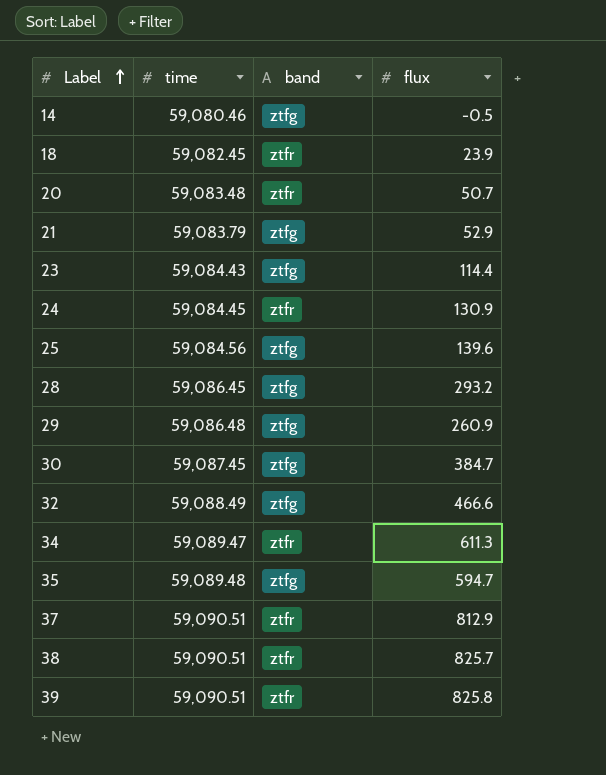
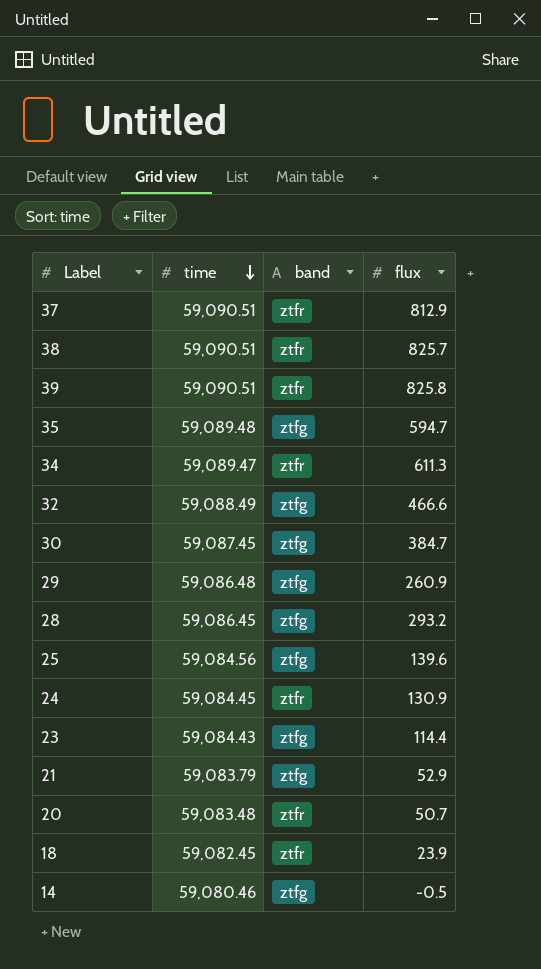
row order: Label ascending -> time descending

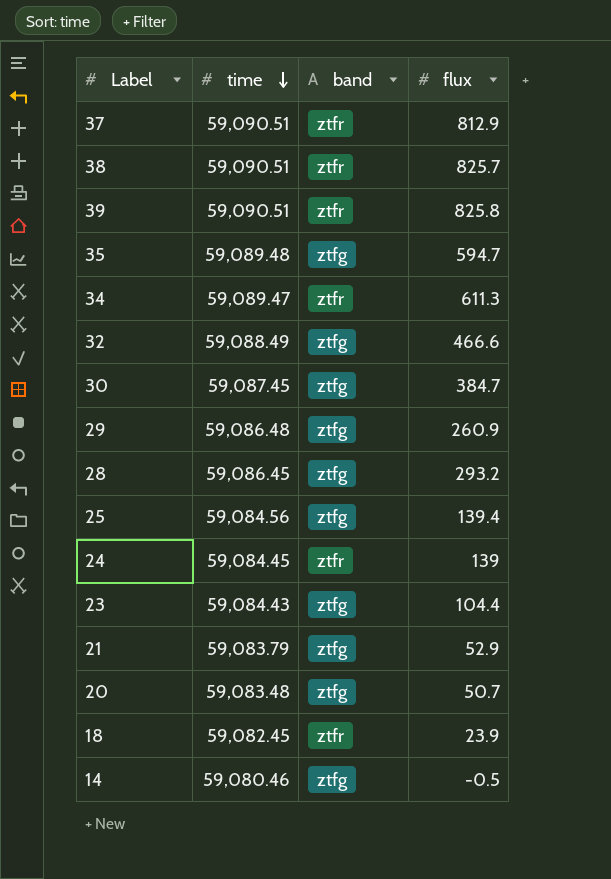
25 | flux: 139.6 -> 139.4
24 | flux: 130.9 -> 139
23 | flux: 114.4 -> 104.4
20 | band: ztfr -> ztfg

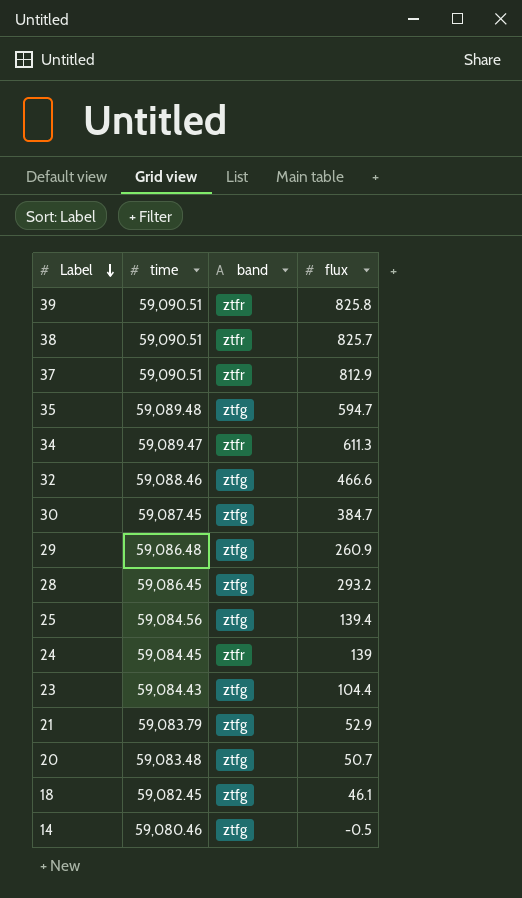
row order: time descending -> Label descending
32 | time: 59,088.49 -> 59,088.46
18 | band: ztfr -> ztfg
18 | flux: 23.9 -> 46.1

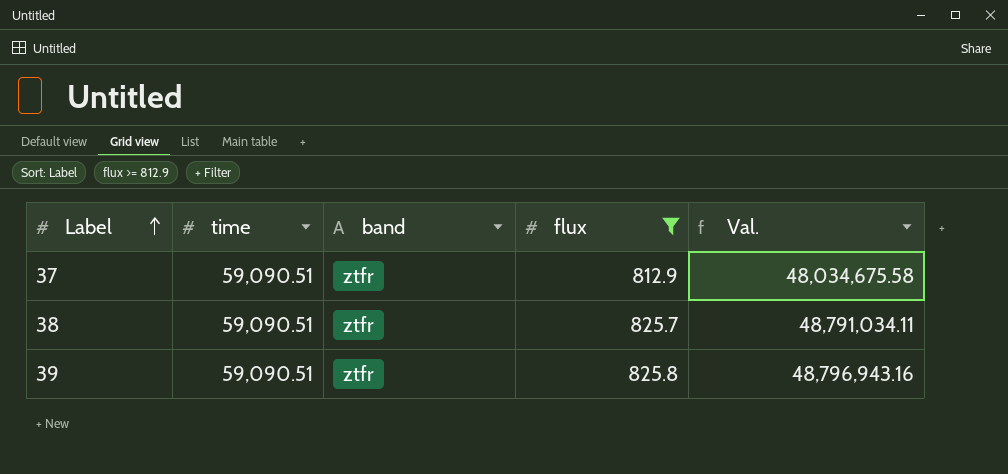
filter: none -> flux >= 812.9
row order: Label descending -> Label ascending
column Val. | formula: none -> [time] * [flux]

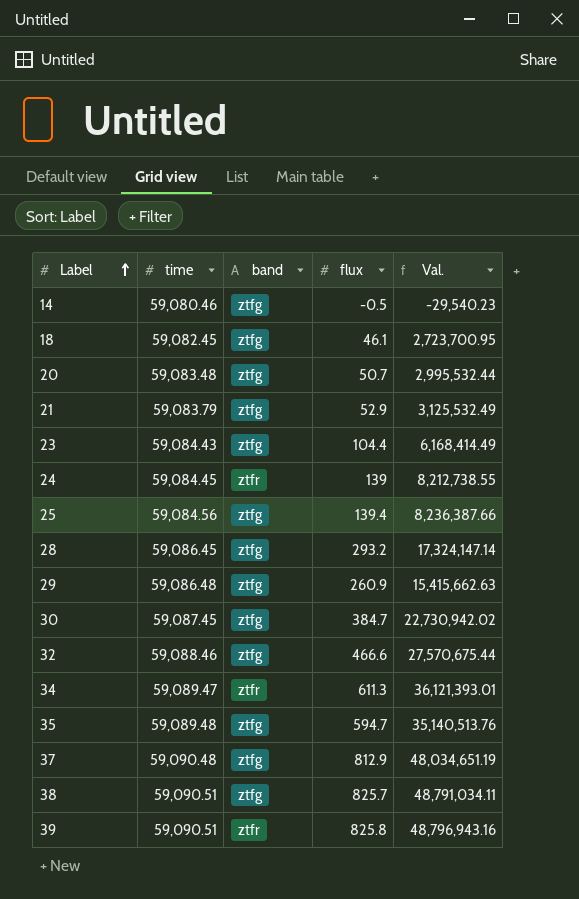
filter: flux >= 812.9 -> none
37 | time: 59,090.51 -> 59,090.48
37 | band: ztfr -> ztfg
37 | Val.: 48,034,675.58 -> 48,034,651.19
38 | band: ztfr -> ztfg

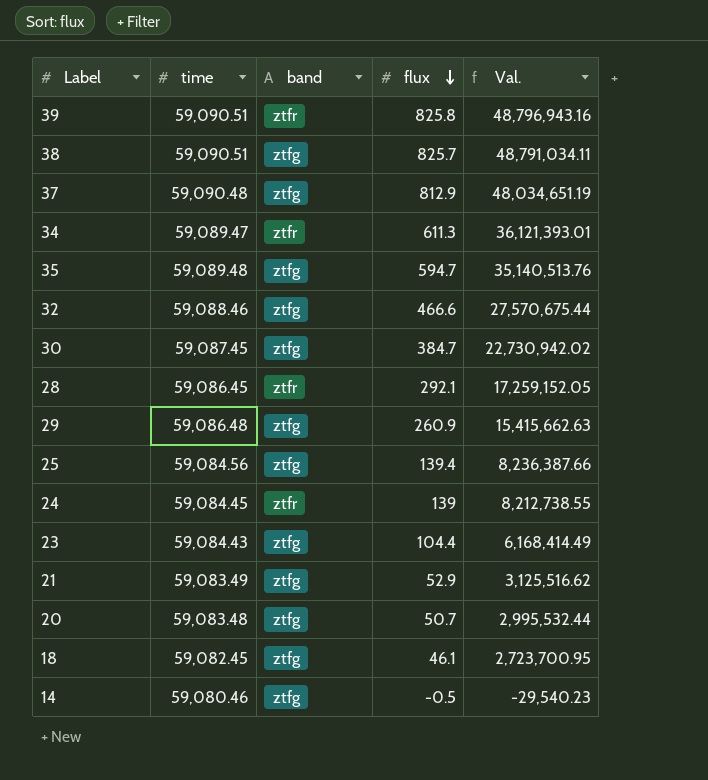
row order: Label ascending -> flux descending
28 | band: ztfg -> ztfr
28 | flux: 293.2 -> 292.1
28 | Val.: 17,324,147.14 -> 17,259,152.05
21 | time: 59,083.79 -> 59,083.49
21 | Val.: 3,125,532.49 -> 3,125,516.62

